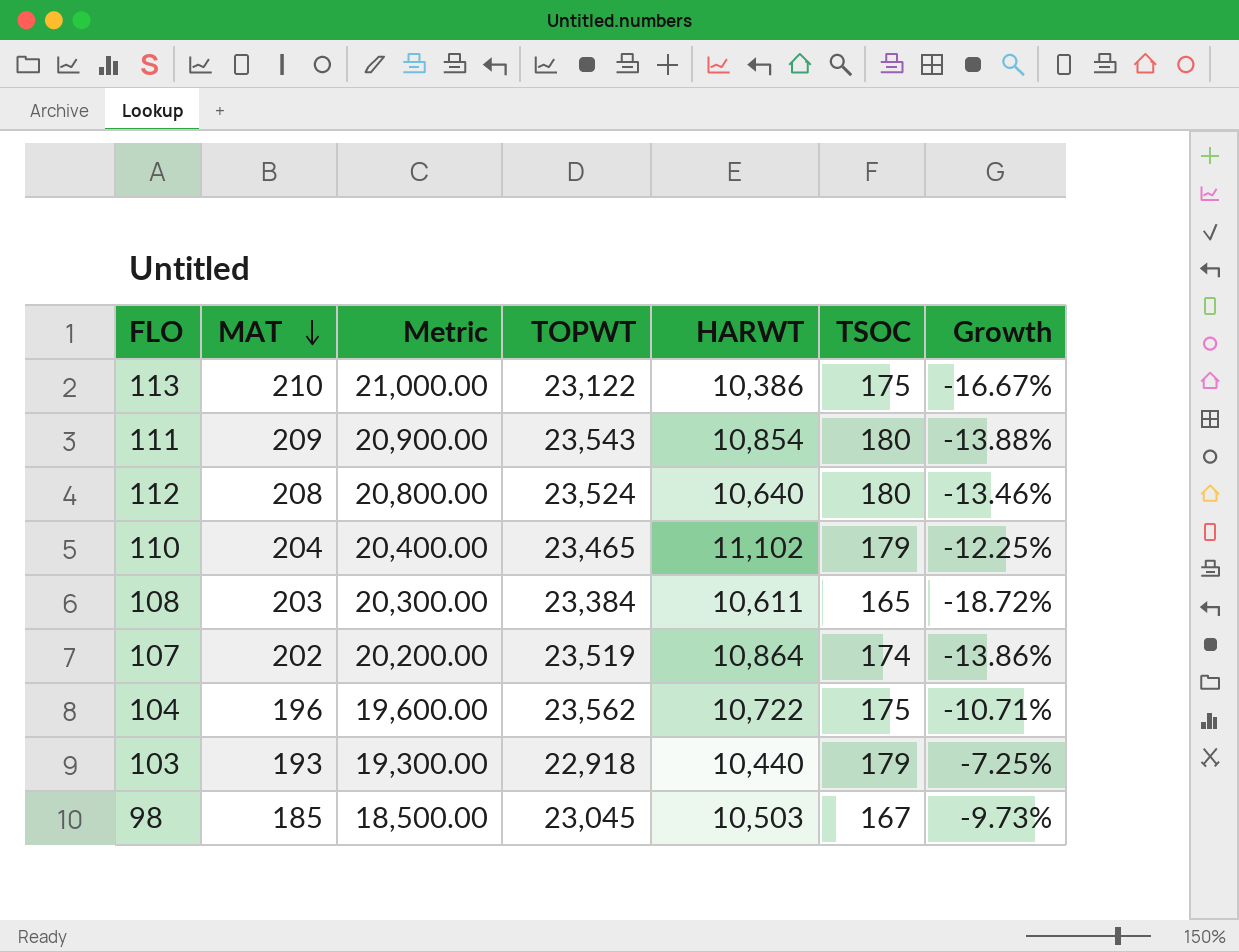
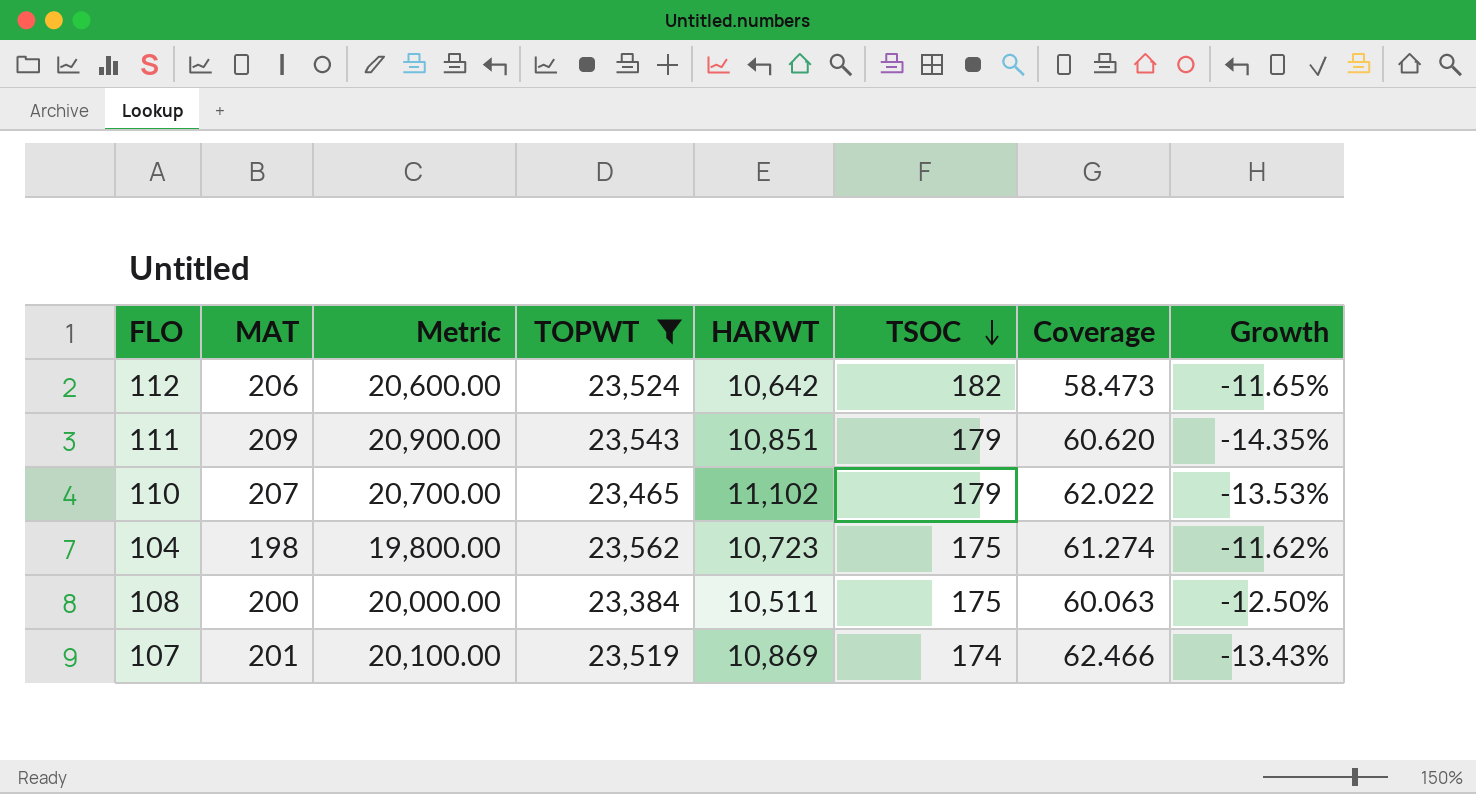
filter: none -> TOPWT >= 23,384
row order: MAT descending -> TSOC descending
column Coverage | formula: none -> [HARWT] / [TSOC]
112 | MAT: 208 -> 206
112 | Metric: 20,800.00 -> 20,600.00
112 | HARWT: 10,640 -> 10,642
112 | TSOC: 180 -> 182
112 | Growth: -13.46% -> -11.65%
111 | HARWT: 10,854 -> 10,851
111 | TSOC: 180 -> 179
111 | Growth: -13.88% -> -14.35%
110 | MAT: 204 -> 207
110 | Metric: 20,400.00 -> 20,700.00
110 | Growth: -12.25% -> -13.53%
104 | MAT: 196 -> 198
104 | Metric: 19,600.00 -> 19,800.00
104 | HARWT: 10,722 -> 10,723
104 | Growth: -10.71% -> -11.62%
108 | MAT: 203 -> 200
108 | Metric: 20,300.00 -> 20,000.00
108 | HARWT: 10,611 -> 10,511
108 | TSOC: 165 -> 175
108 | Growth: -18.72% -> -12.50%
107 | MAT: 202 -> 201
107 | Metric: 20,200.00 -> 20,100.00
107 | HARWT: 10,864 -> 10,869
107 | Growth: -13.86% -> -13.43%

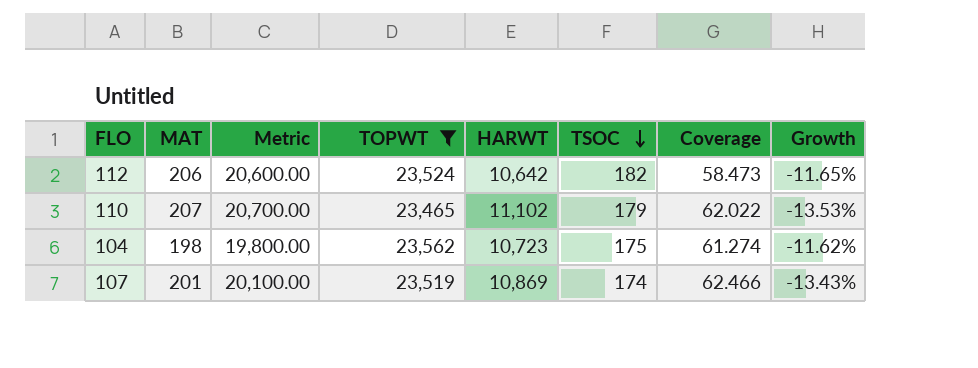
row 111: 209 | 20,900.00 | 23,543 | 10,851 | 179 | 60.620 | -14.35% -> none
row 108: 200 | 20,000.00 | 23,384 | 10,511 | 175 | 60.063 | -12.50% -> none

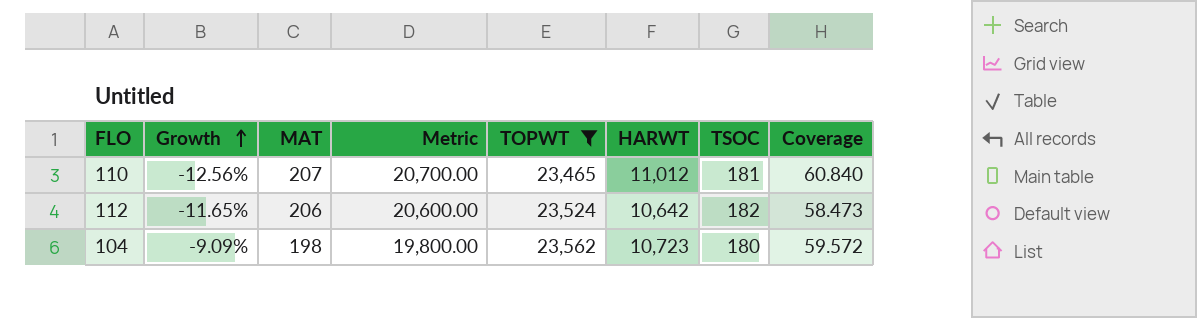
row order: TSOC descending -> Growth ascending
column Growth | position: 8 -> 2
row 107: 201 | 20,100.00 | 23,519 | 10,869 | 174 | 62.466 | -13.43% -> none
110 | Growth: -13.53% -> -12.56%
110 | HARWT: 11,102 -> 11,012
110 | TSOC: 179 -> 181
110 | Coverage: 62.022 -> 60.840
104 | Growth: -11.62% -> -9.09%
104 | TSOC: 175 -> 180
104 | Coverage: 61.274 -> 59.572

